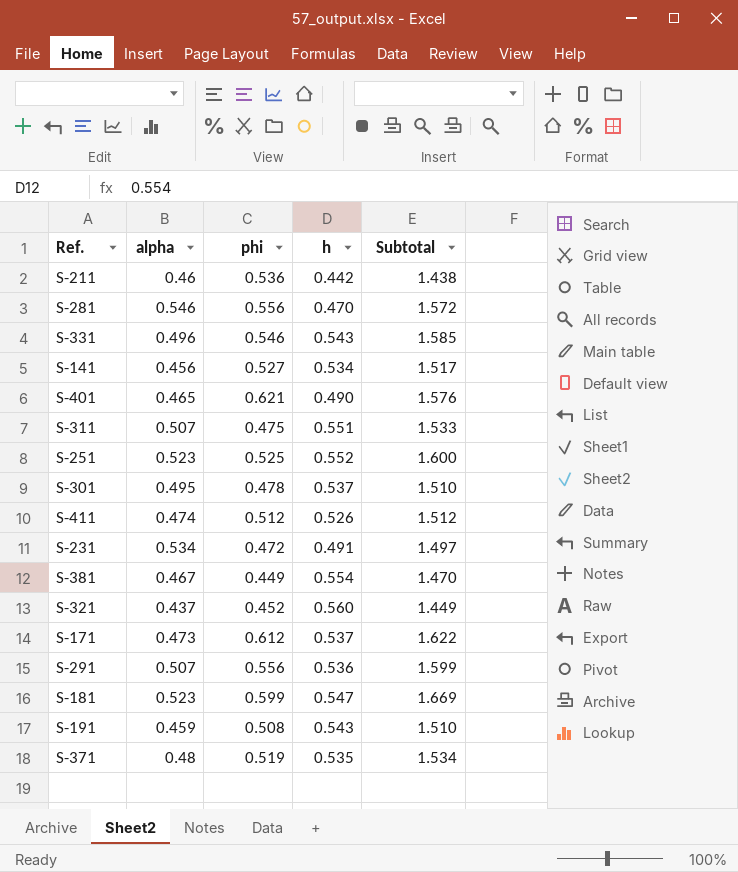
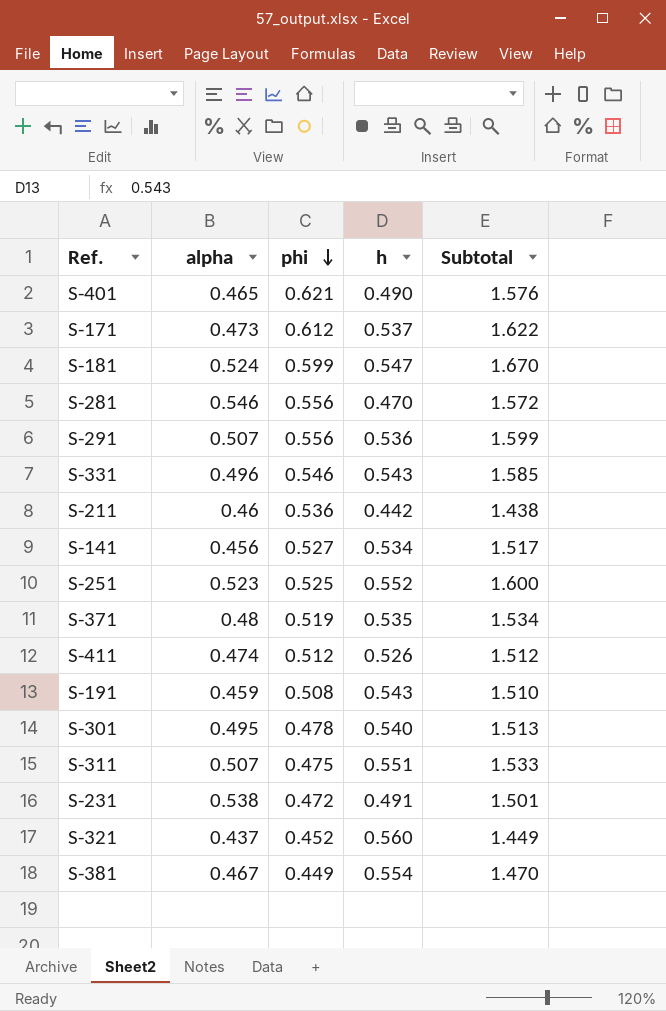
row order: none -> phi descending
S-181 | alpha: 0.523 -> 0.524
S-181 | Subtotal: 1.669 -> 1.670
S-301 | h: 0.537 -> 0.540
S-301 | Subtotal: 1.510 -> 1.513
S-231 | alpha: 0.534 -> 0.538
S-231 | Subtotal: 1.497 -> 1.501

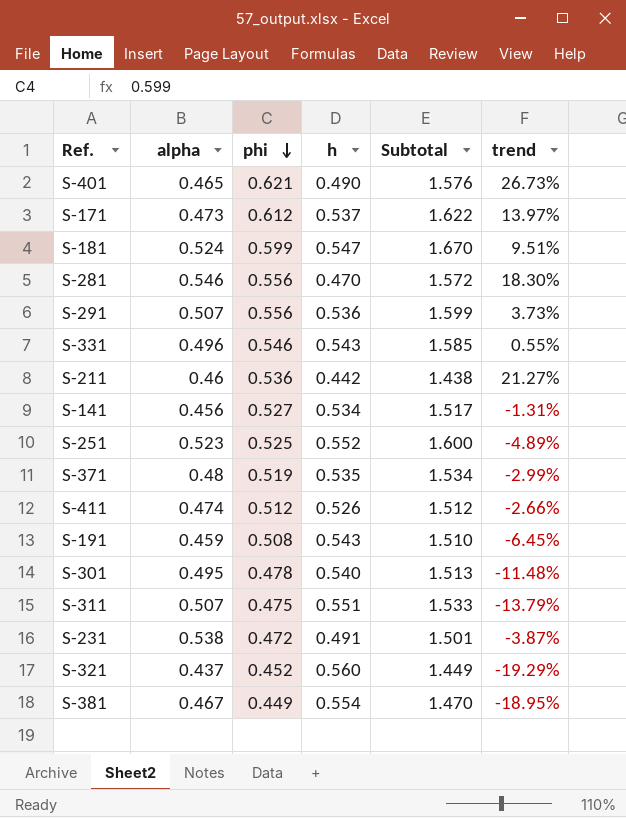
column trend | formula: none -> ([phi] - [h]) / [h]

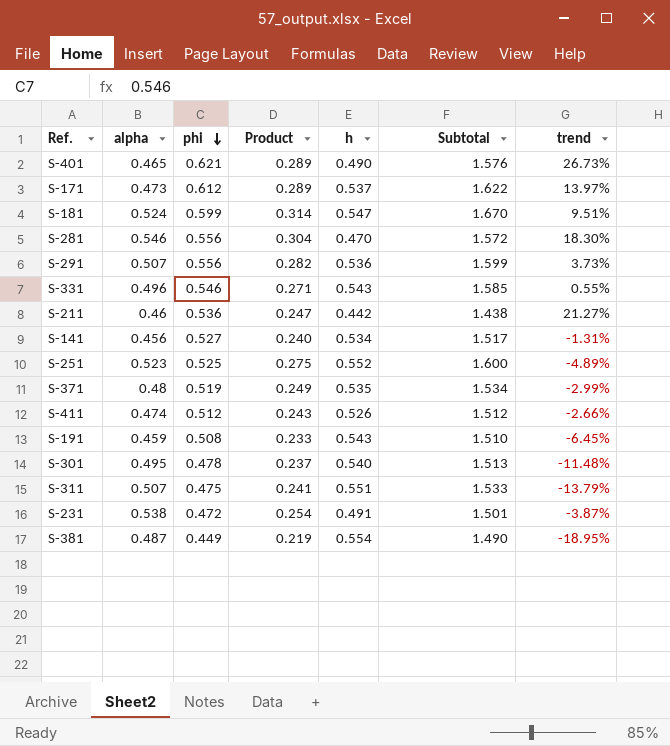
column Product | formula: none -> [alpha] * [phi]
row S-321: 0.437 | 0.452 | 0.560 | 1.449 | -19.29% -> none
S-381 | alpha: 0.467 -> 0.487
S-381 | Subtotal: 1.470 -> 1.490

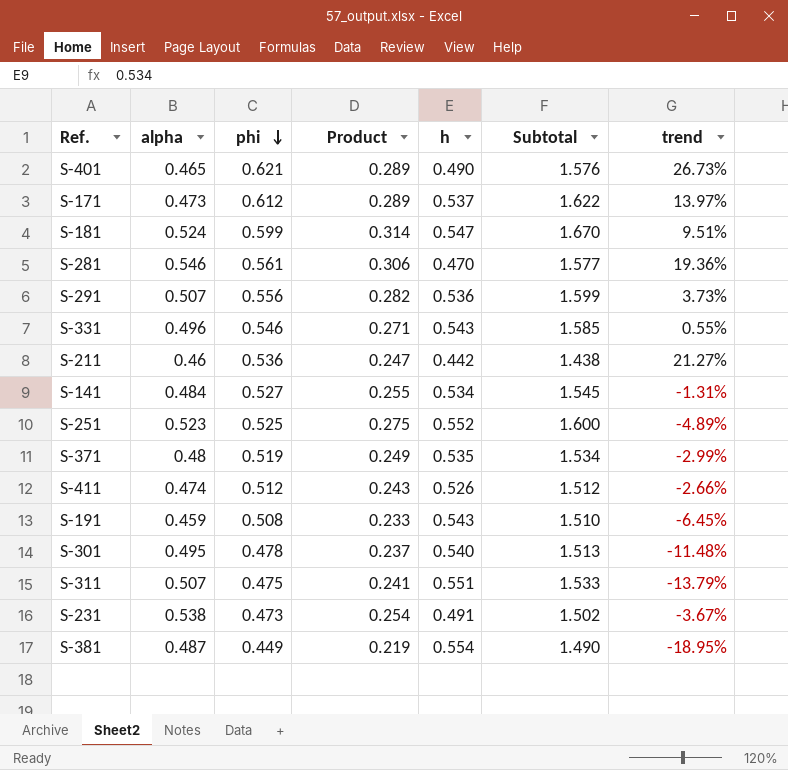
S-281 | phi: 0.556 -> 0.561
S-281 | Product: 0.304 -> 0.306
S-281 | Subtotal: 1.572 -> 1.577
S-281 | trend: 18.30% -> 19.36%
S-141 | alpha: 0.456 -> 0.484
S-141 | Product: 0.240 -> 0.255
S-141 | Subtotal: 1.517 -> 1.545
S-231 | phi: 0.472 -> 0.473
S-231 | Subtotal: 1.501 -> 1.502
S-231 | trend: -3.87% -> -3.67%

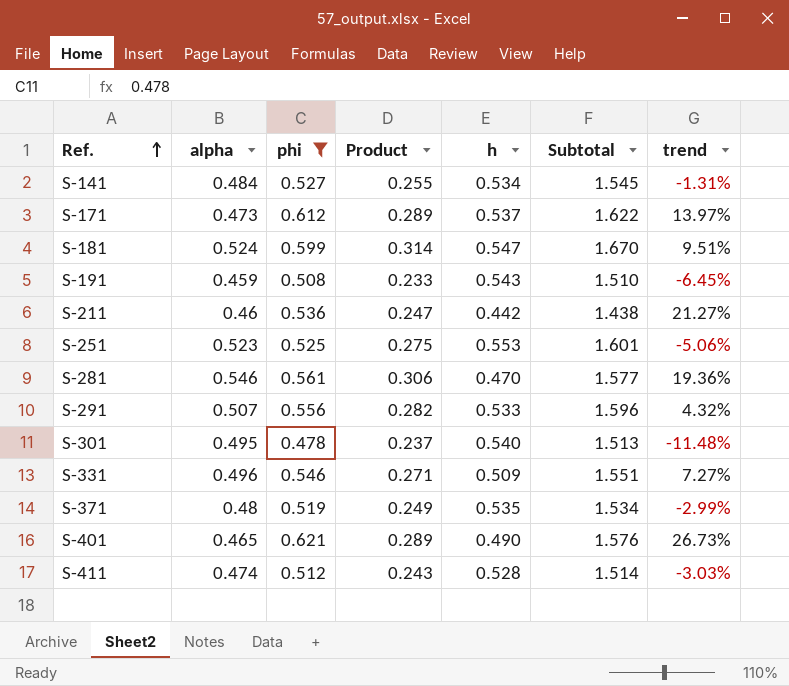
filter: none -> phi >= 0.478
row order: phi descending -> Ref. ascending
S-251 | h: 0.552 -> 0.553
S-251 | Subtotal: 1.600 -> 1.601
S-251 | trend: -4.89% -> -5.06%
S-291 | h: 0.536 -> 0.533
S-291 | Subtotal: 1.599 -> 1.596
S-291 | trend: 3.73% -> 4.32%
S-331 | h: 0.543 -> 0.509
S-331 | Subtotal: 1.585 -> 1.551
S-331 | trend: 0.55% -> 7.27%
S-411 | h: 0.526 -> 0.528
S-411 | Subtotal: 1.512 -> 1.514
S-411 | trend: -2.66% -> -3.03%

